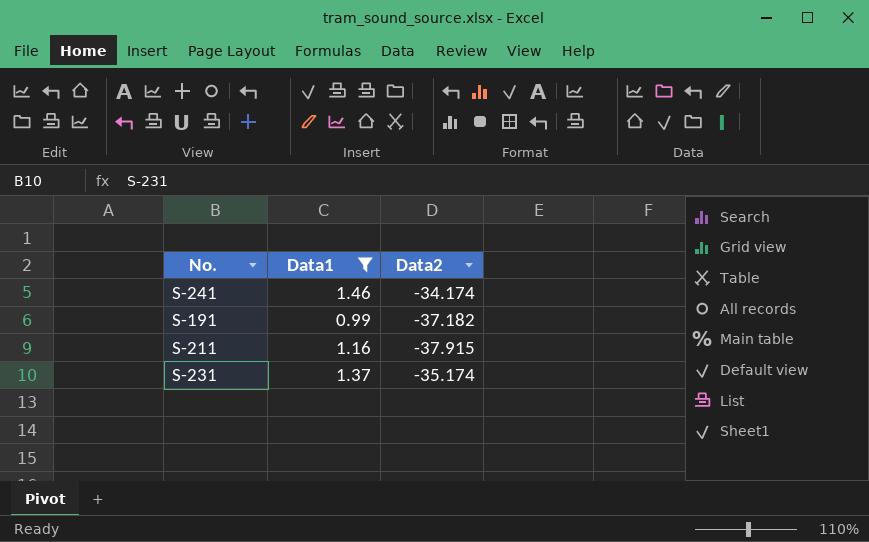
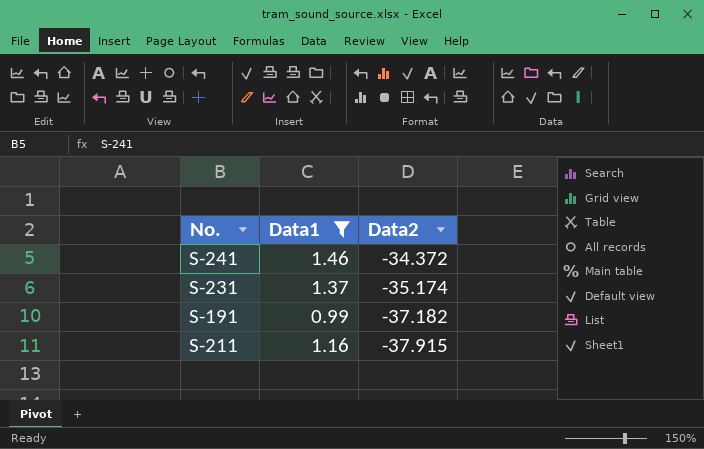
row order: none -> Data2 descending
S-241 | Data2: -34.174 -> -34.372

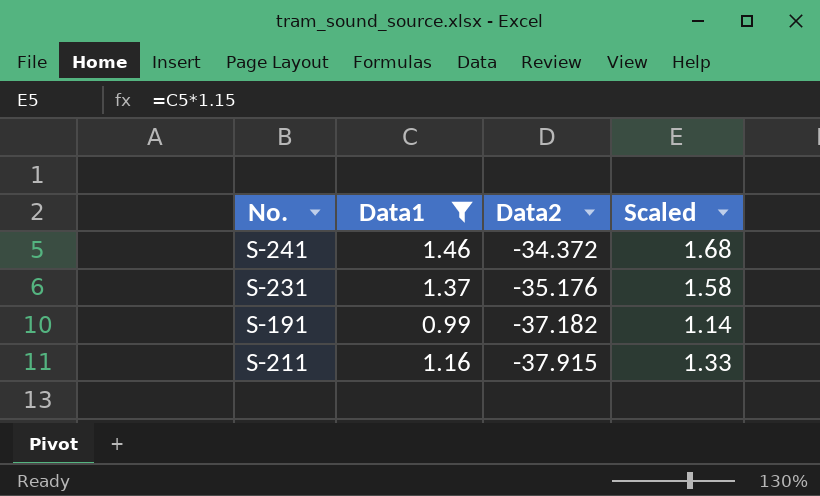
column Scaled | formula: none -> [Data1] * 1.15
S-231 | Data2: -35.174 -> -35.176

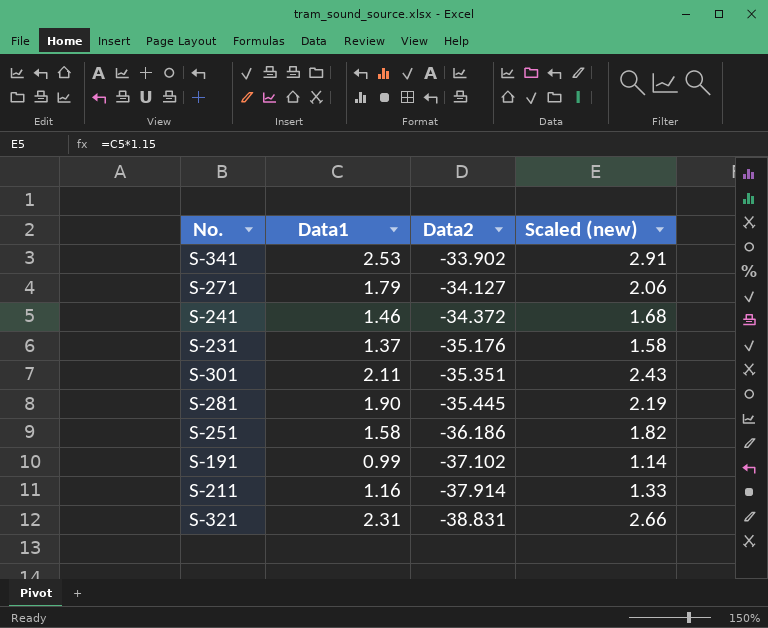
filter: Data1 <= 1.46 -> none
column name: Scaled -> Scaled (new)
S-191 | Data2: -37.182 -> -37.102
S-211 | Data2: -37.915 -> -37.914

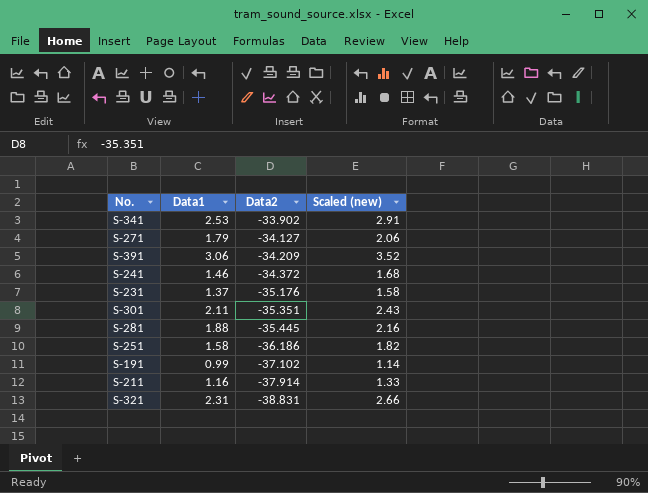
row S-391: none -> 3.06 | -34.209 | 3.52
S-281 | Data1: 1.90 -> 1.88
S-281 | Scaled (new): 2.19 -> 2.16

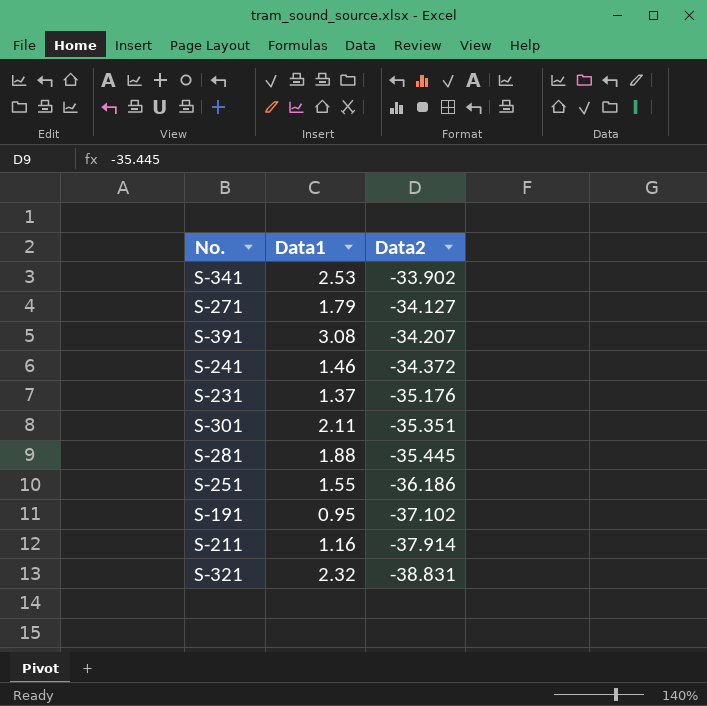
column Scaled (new) | formula: [Data1] * 1.15 -> none
S-391 | Data1: 3.06 -> 3.08
S-391 | Data2: -34.209 -> -34.207
S-251 | Data1: 1.58 -> 1.55
S-191 | Data1: 0.99 -> 0.95
S-321 | Data1: 2.31 -> 2.32

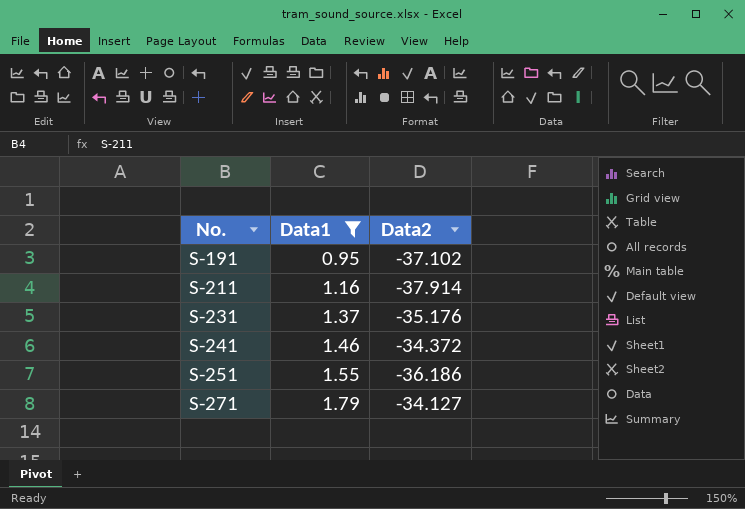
filter: none -> Data1 <= 1.79
row order: Data2 descending -> No. ascending

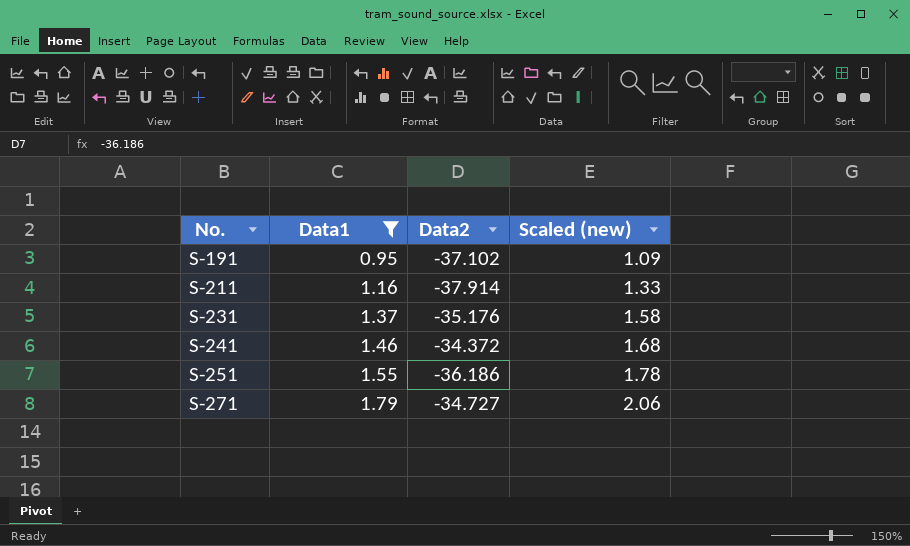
column Scaled (new) | formula: none -> [Data1] * 1.15
S-271 | Data2: -34.127 -> -34.727

